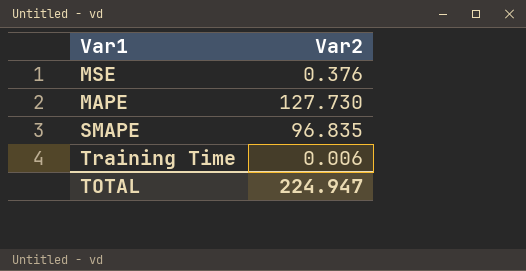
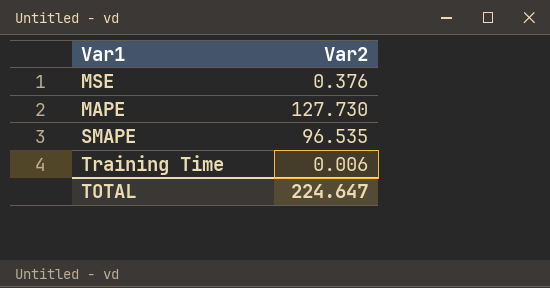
SMAPE | Var2: 96.835 -> 96.535
TOTAL | Var2: 224.947 -> 224.647

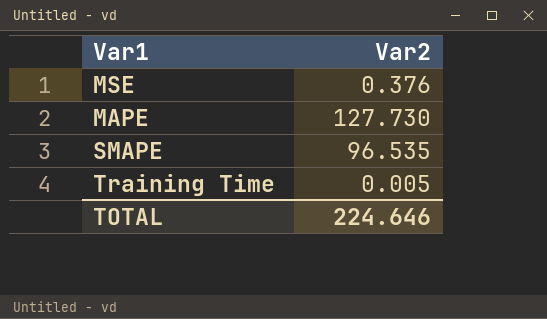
Training Time | Var2: 0.006 -> 0.005
TOTAL | Var2: 224.647 -> 224.646

